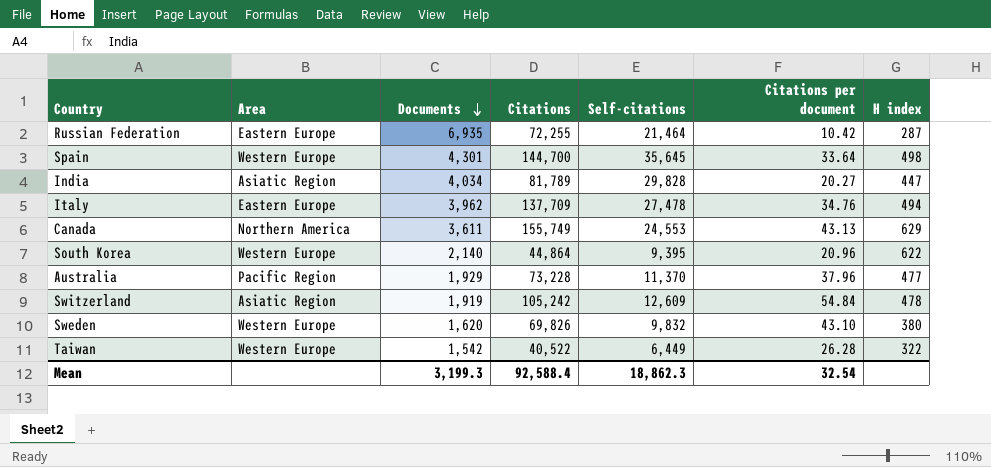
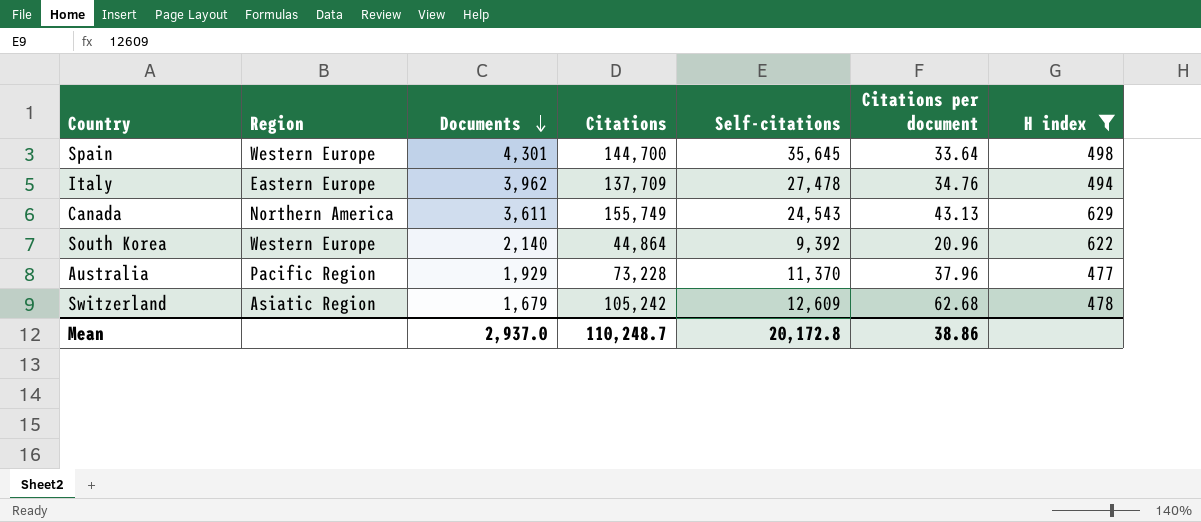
filter: none -> H index >= 477
column name: Area -> Region
Canada | Self-citations: 24,553 -> 24,543
South Korea | Self-citations: 9,395 -> 9,392
Switzerland | Documents: 1,919 -> 1,679
Switzerland | Citations per document: 54.84 -> 62.68
Mean | Documents: 3,199.3 -> 2,937.0
Mean | Citations: 92,588.4 -> 110,248.7
Mean | Self-citations: 18,862.3 -> 20,172.8
Mean | Citations per document: 32.54 -> 38.86

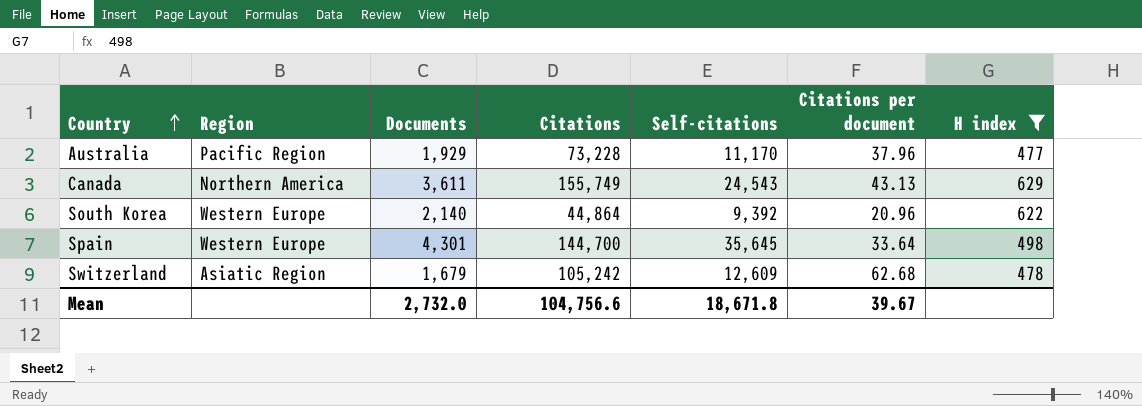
row order: Documents descending -> Country ascending
row Italy: Eastern Europe | 3,962 | 137,709 | 27,478 | 34.76 | 494 -> none
Australia | Self-citations: 11,370 -> 11,170
Mean | Documents: 2,937.0 -> 2,732.0
Mean | Citations: 110,248.7 -> 104,756.6
Mean | Self-citations: 20,172.8 -> 18,671.8
Mean | Citations per document: 38.86 -> 39.67

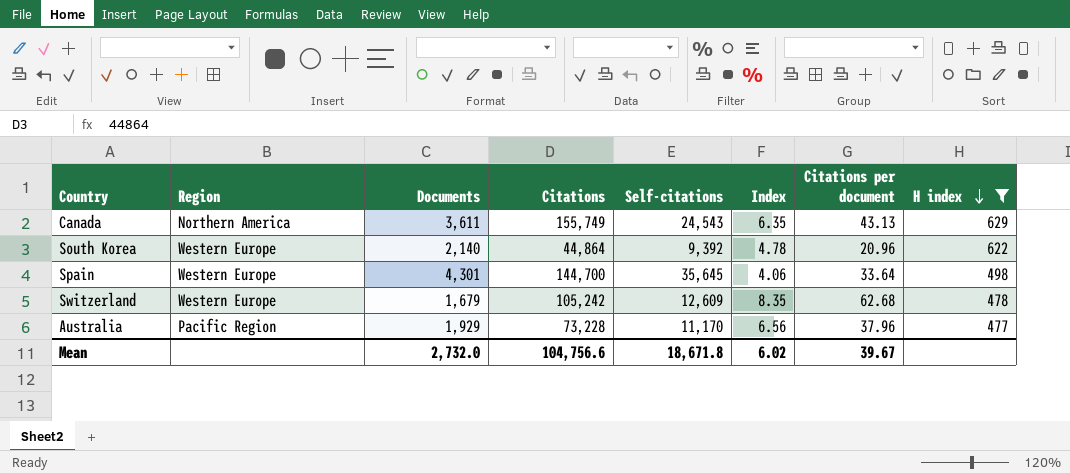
row order: Country ascending -> H index descending
column Index | formula: none -> [Citations] / [Self-citations]
Switzerland | Region: Asiatic Region -> Western Europe

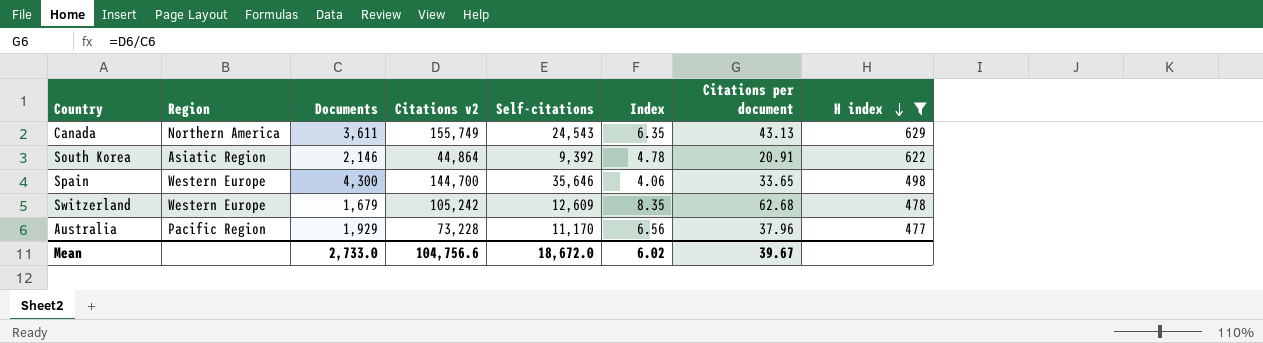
column name: Citations -> Citations v2
South Korea | Region: Western Europe -> Asiatic Region
South Korea | Documents: 2,140 -> 2,146
South Korea | Citations per document: 20.96 -> 20.91
Spain | Documents: 4,301 -> 4,300
Spain | Self-citations: 35,645 -> 35,646
Spain | Citations per document: 33.64 -> 33.65
Mean | Documents: 2,732.0 -> 2,733.0
Mean | Self-citations: 18,671.8 -> 18,672.0

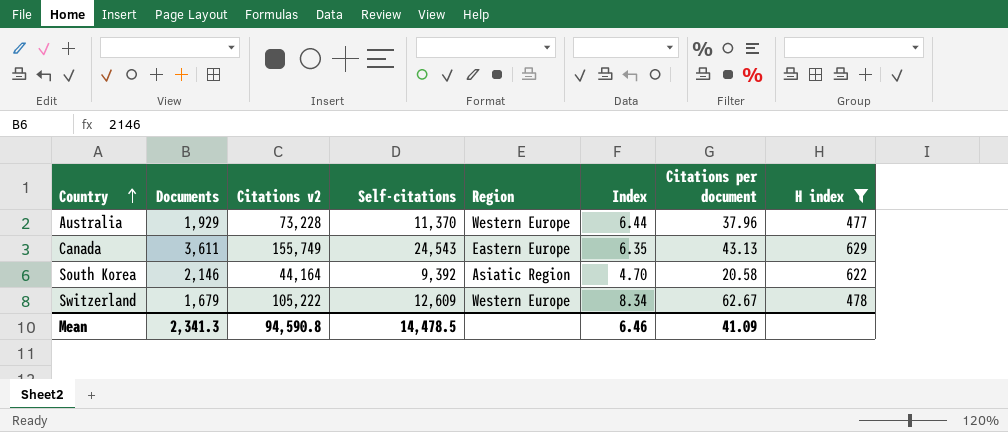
row order: H index descending -> Country ascending
column Region | position: 2 -> 5
row Spain: Western Europe | 4,300 | 144,700 | 35,646 | 4.06 | 33.65 | 498 -> none
Australia | Self-citations: 11,170 -> 11,370
Australia | Region: Pacific Region -> Western Europe
Australia | Index: 6.56 -> 6.44
Canada | Region: Northern America -> Eastern Europe
South Korea | Citations v2: 44,864 -> 44,164
South Korea | Index: 4.78 -> 4.70
South Korea | Citations per document: 20.91 -> 20.58
Switzerland | Citations v2: 105,242 -> 105,222
Switzerland | Index: 8.35 -> 8.34
Switzerland | Citations per document: 62.68 -> 62.67
Mean | Documents: 2,733.0 -> 2,341.3
Mean | Citations v2: 104,756.6 -> 94,590.8
Mean | Self-citations: 18,672.0 -> 14,478.5
Mean | Index: 6.02 -> 6.46
Mean | Citations per document: 39.67 -> 41.09

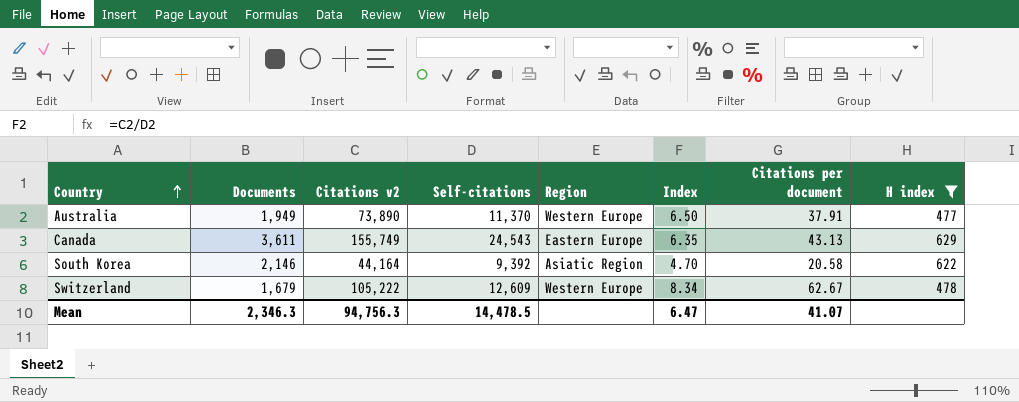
Australia | Documents: 1,929 -> 1,949
Australia | Citations v2: 73,228 -> 73,890
Australia | Index: 6.44 -> 6.50
Australia | Citations per document: 37.96 -> 37.91
Mean | Documents: 2,341.3 -> 2,346.3
Mean | Citations v2: 94,590.8 -> 94,756.3
Mean | Index: 6.46 -> 6.47
Mean | Citations per document: 41.09 -> 41.07

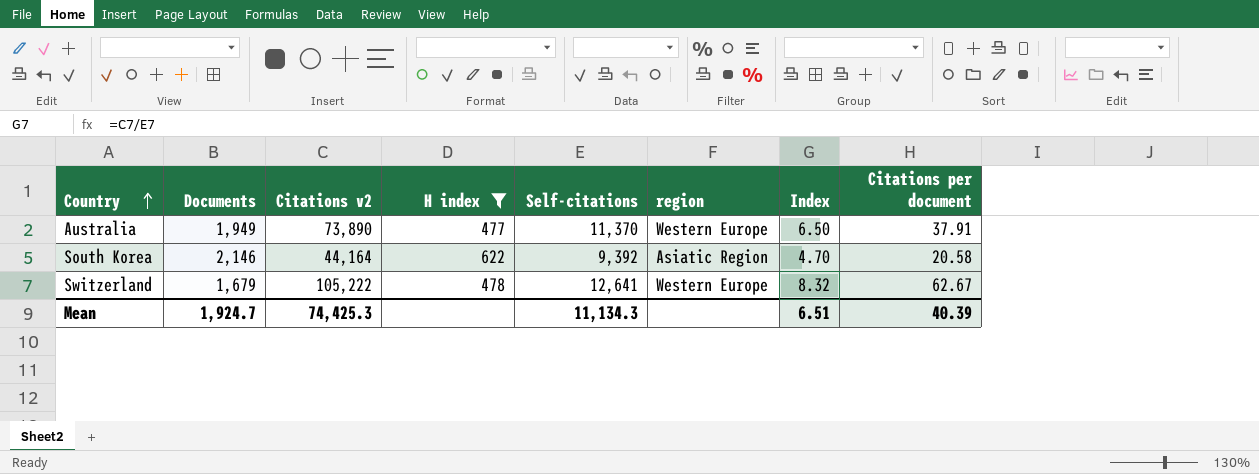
column H index | position: 8 -> 4
column name: Region -> region
row Canada: 3,611 | 155,749 | 24,543 | Eastern Europe | 6.35 | 43.13 | 629 -> none
Switzerland | Self-citations: 12,609 -> 12,641
Switzerland | Index: 8.34 -> 8.32
Mean | Documents: 2,346.3 -> 1,924.7
Mean | Citations v2: 94,756.3 -> 74,425.3
Mean | Self-citations: 14,478.5 -> 11,134.3
Mean | Index: 6.47 -> 6.51
Mean | Citations per document: 41.07 -> 40.39

